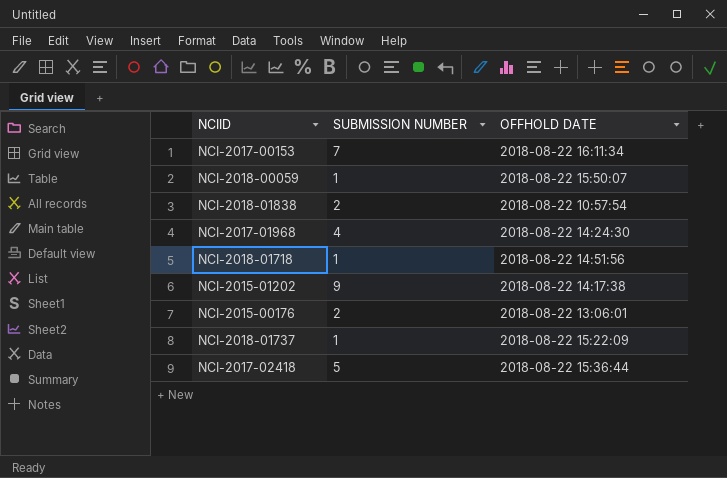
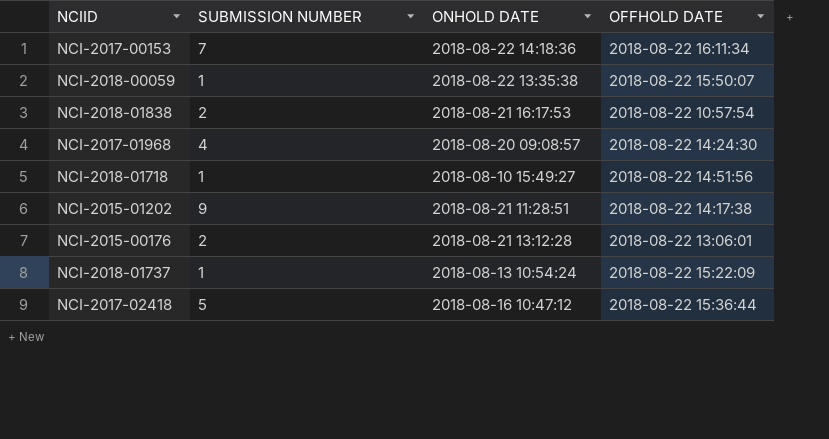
column ONHOLD DATE | position: none -> 3

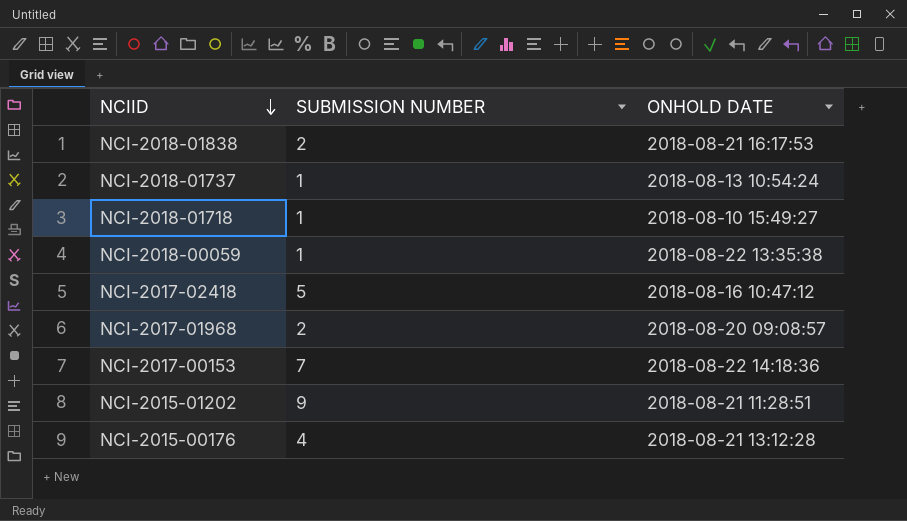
row order: none -> NCIID descending
column OFFHOLD DATE | position: 4 -> none
NCI-2017-01968 | SUBMISSION NUMBER: 4 -> 2
NCI-2015-00176 | SUBMISSION NUMBER: 2 -> 4

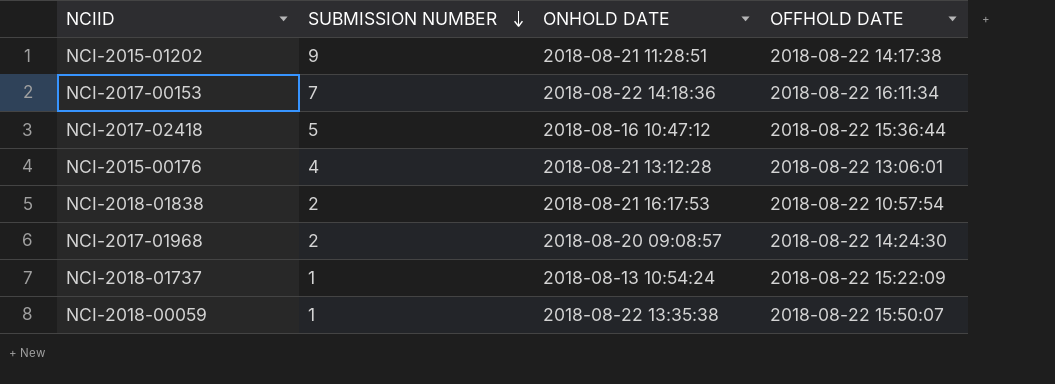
row order: NCIID descending -> SUBMISSION NUMBER descending
column OFFHOLD DATE | position: none -> 4
row NCI-2018-01718: 1 | 2018-08-10 15:49:27 -> none

